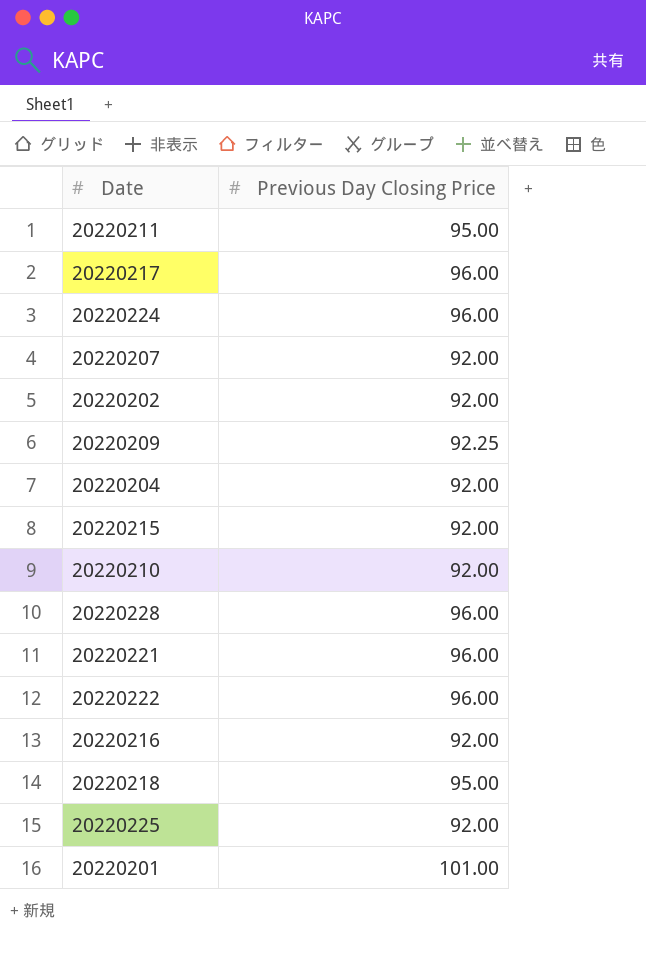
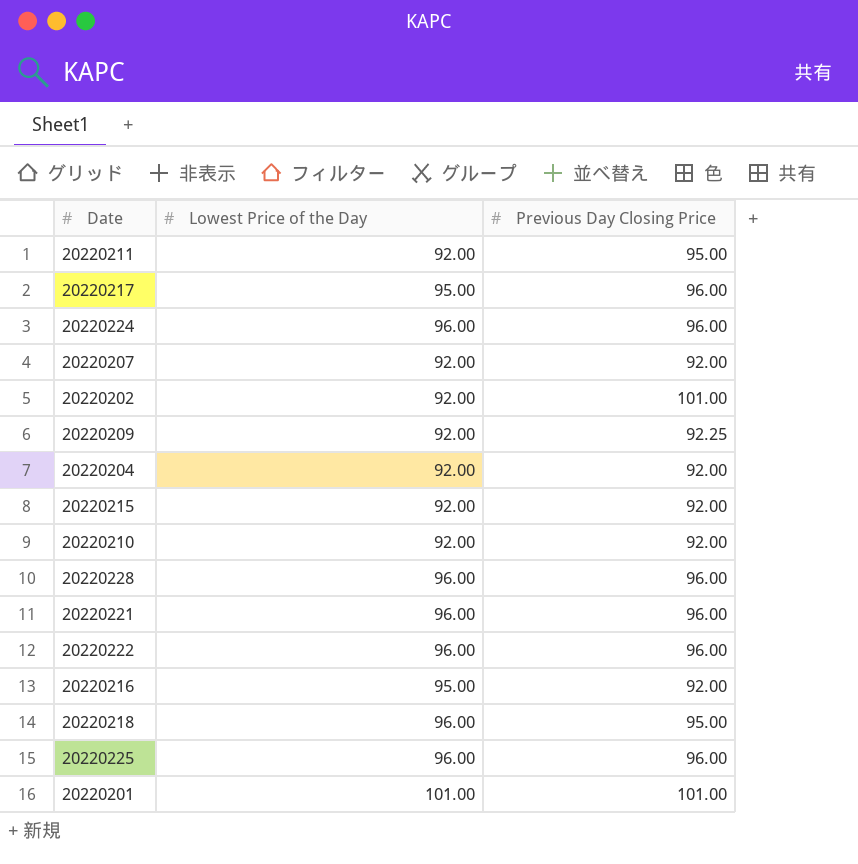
column Lowest Price of the Day | position: none -> 2
20220202 | Previous Day Closing Price: 92.00 -> 101.00
20220225 | Previous Day Closing Price: 92.00 -> 96.00

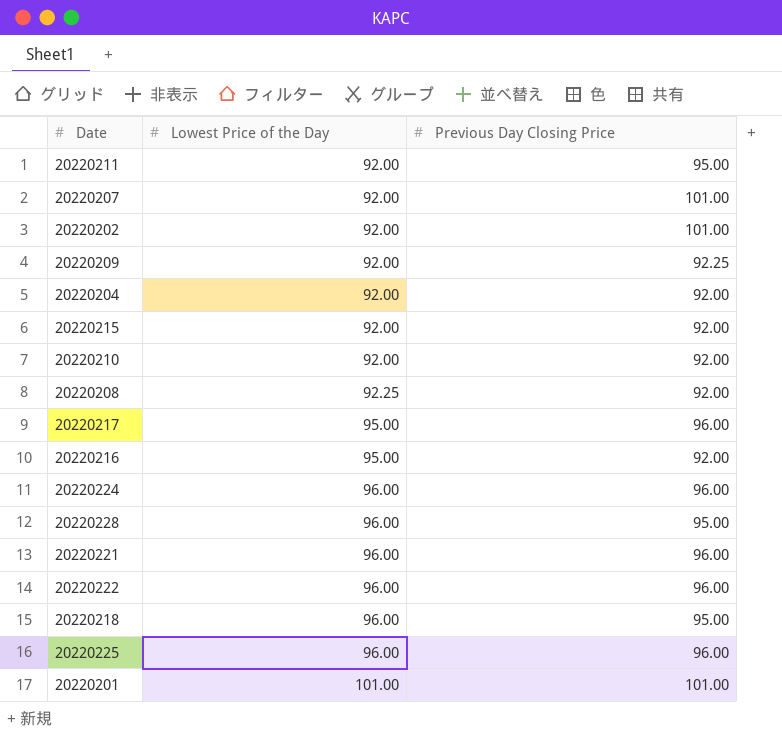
row order: none -> Lowest Price of the Day ascending
20220207 | Previous Day Closing Price: 92.00 -> 101.00
row 20220208: none -> 92.25 | 92.00
20220228 | Previous Day Closing Price: 96.00 -> 95.00

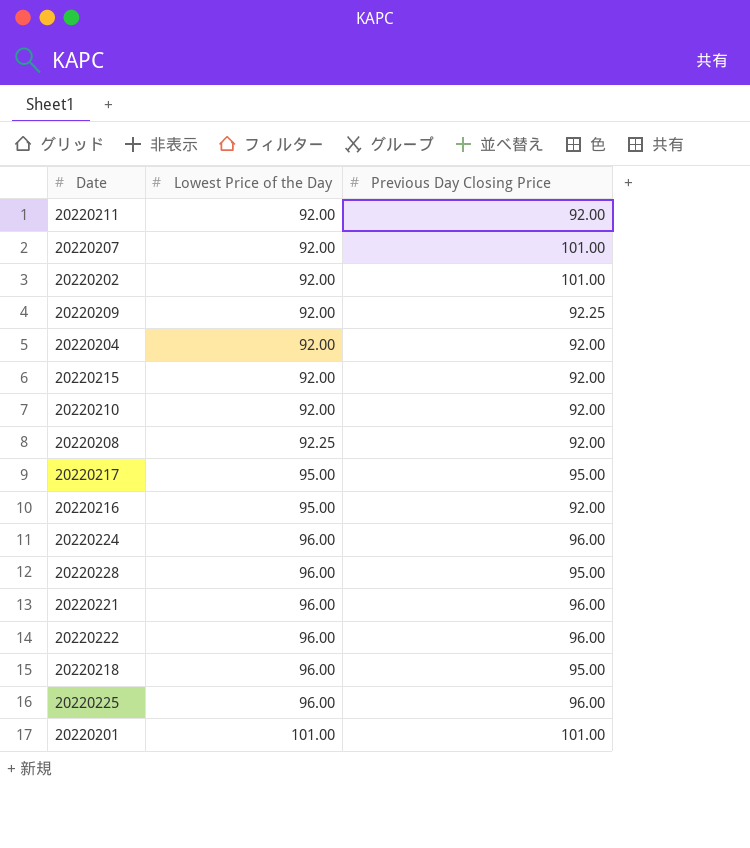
20220211 | Previous Day Closing Price: 95.00 -> 92.00
20220217 | Previous Day Closing Price: 96.00 -> 95.00

